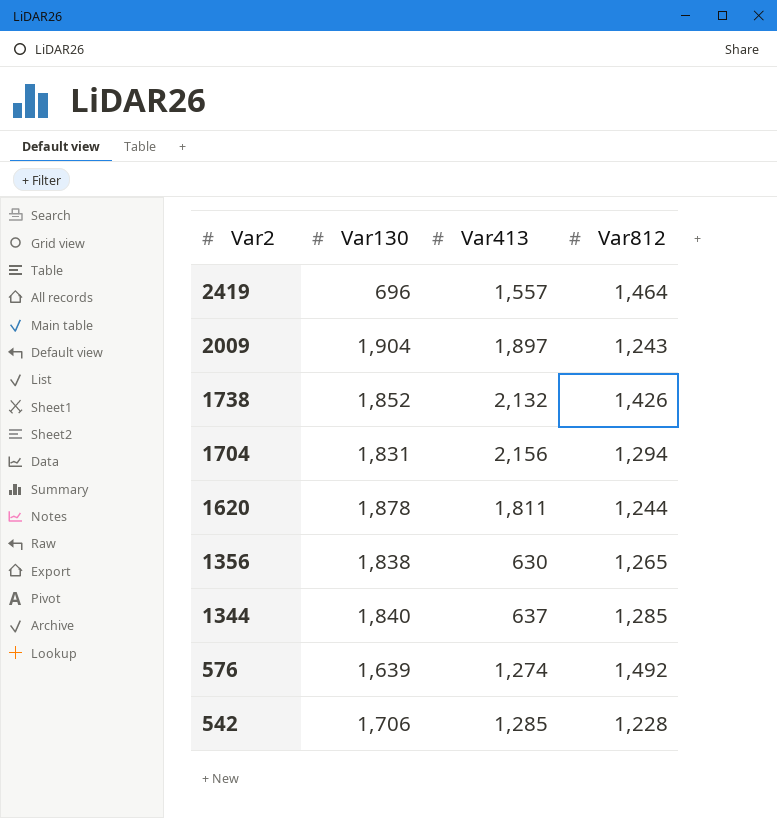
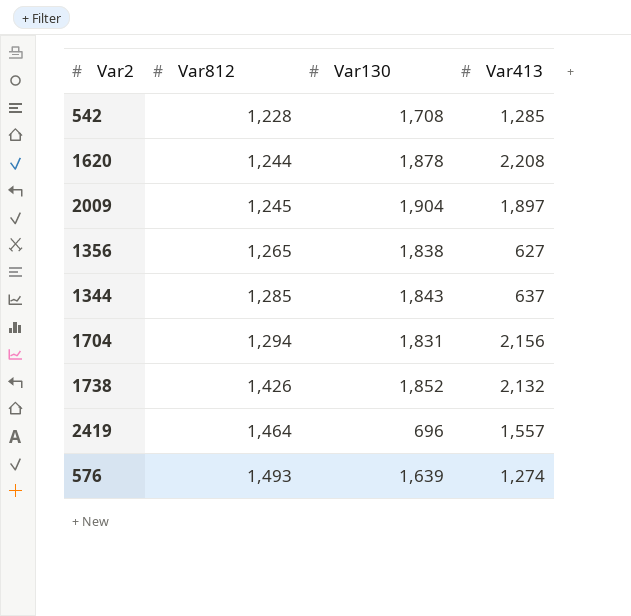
row order: Var2 descending -> Var812 ascending
column Var812 | position: 4 -> 2
542 | Var130: 1,706 -> 1,708
1620 | Var413: 1,811 -> 2,208
2009 | Var812: 1,243 -> 1,245
1356 | Var413: 630 -> 627
1344 | Var130: 1,840 -> 1,843
576 | Var812: 1,492 -> 1,493

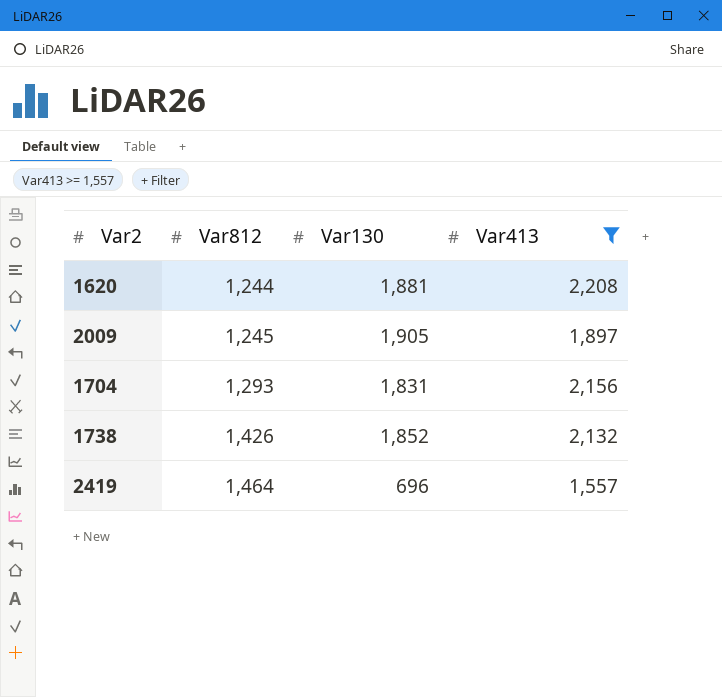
filter: none -> Var413 >= 1,557
1620 | Var130: 1,878 -> 1,881
2009 | Var130: 1,904 -> 1,905
1704 | Var812: 1,294 -> 1,293

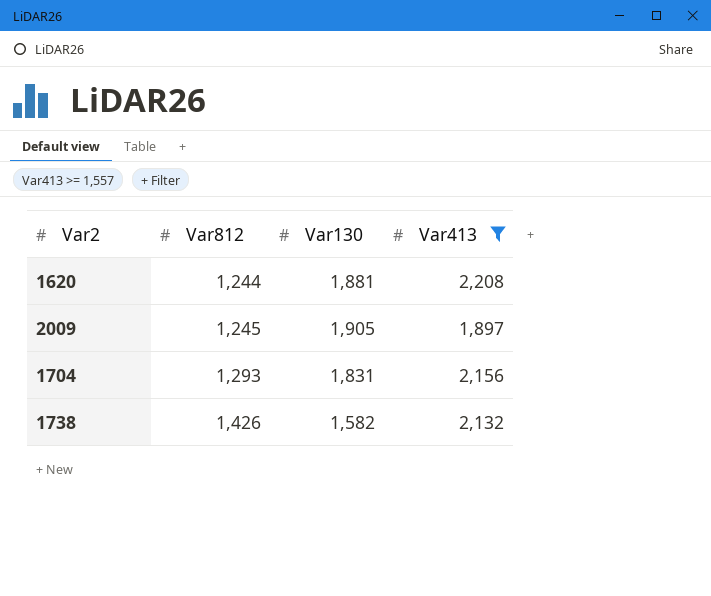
row 2419: 1,464 | 696 | 1,557 -> none
1738 | Var130: 1,852 -> 1,582

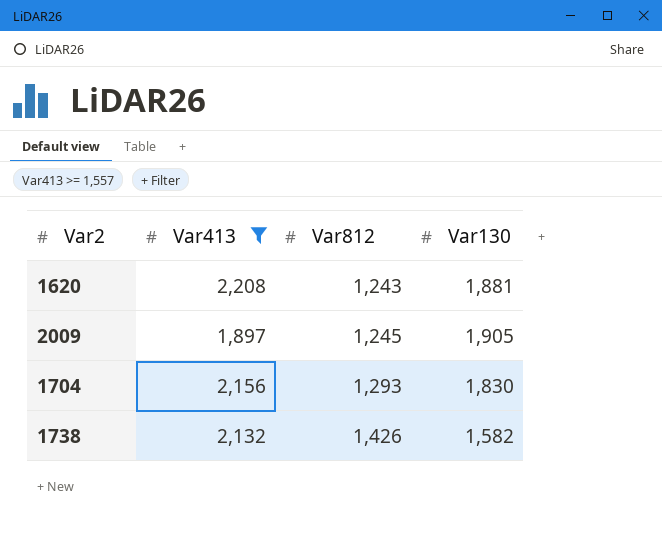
column Var413 | position: 4 -> 2
1620 | Var812: 1,244 -> 1,243
1704 | Var130: 1,831 -> 1,830

